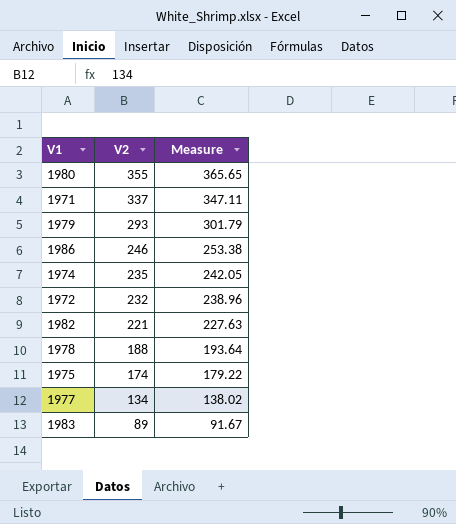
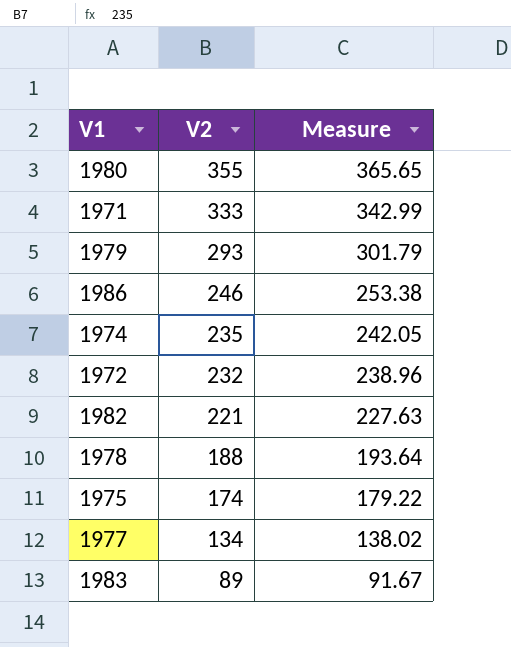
1971 | V2: 337 -> 333
1971 | Measure: 347.11 -> 342.99

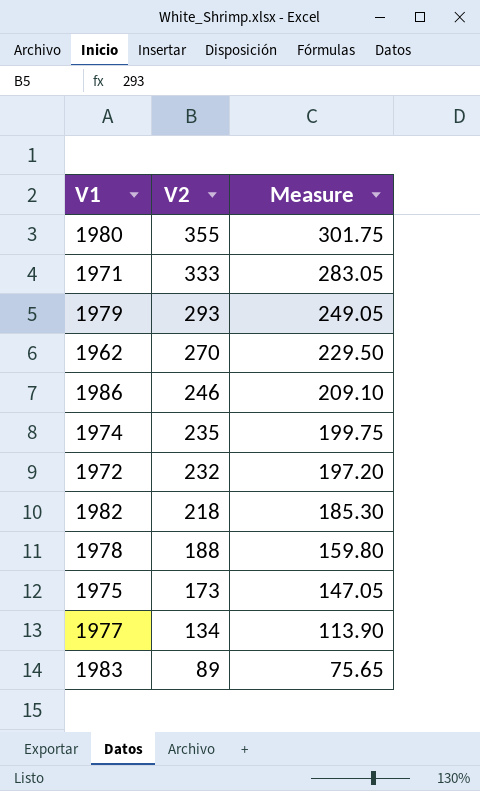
column Measure | formula: [V2] * 1.03 -> [V2] * 0.85
row 1962: none -> 270 | 229.50
1982 | V2: 221 -> 218
1975 | V2: 174 -> 173

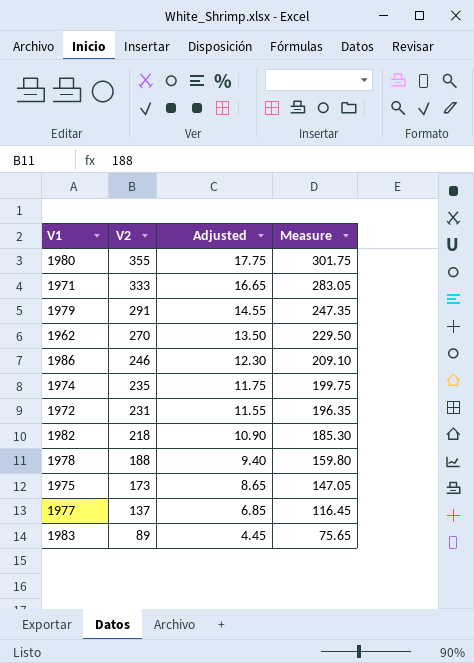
column Adjusted | formula: none -> [V2] * 0.05
1979 | V2: 293 -> 291
1979 | Measure: 249.05 -> 247.35
1972 | V2: 232 -> 231
1972 | Measure: 197.20 -> 196.35
1977 | V2: 134 -> 137
1977 | Measure: 113.90 -> 116.45

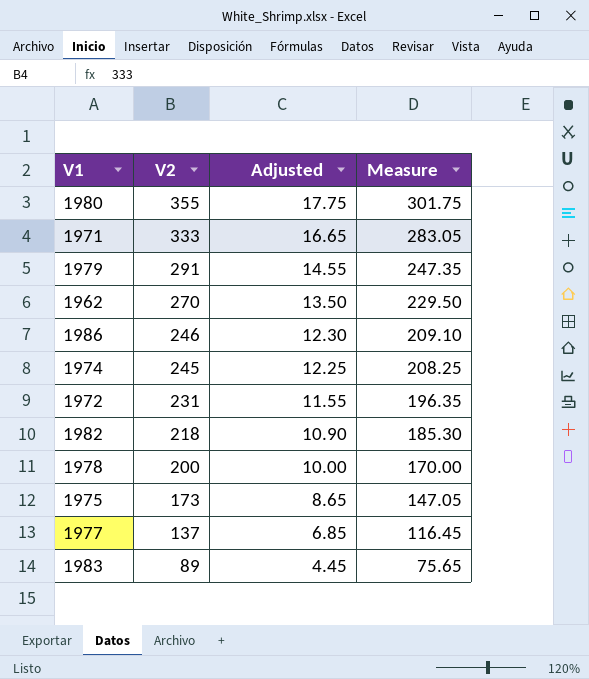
1974 | V2: 235 -> 245
1974 | Adjusted: 11.75 -> 12.25
1974 | Measure: 199.75 -> 208.25
1978 | V2: 188 -> 200
1978 | Adjusted: 9.40 -> 10.00
1978 | Measure: 159.80 -> 170.00

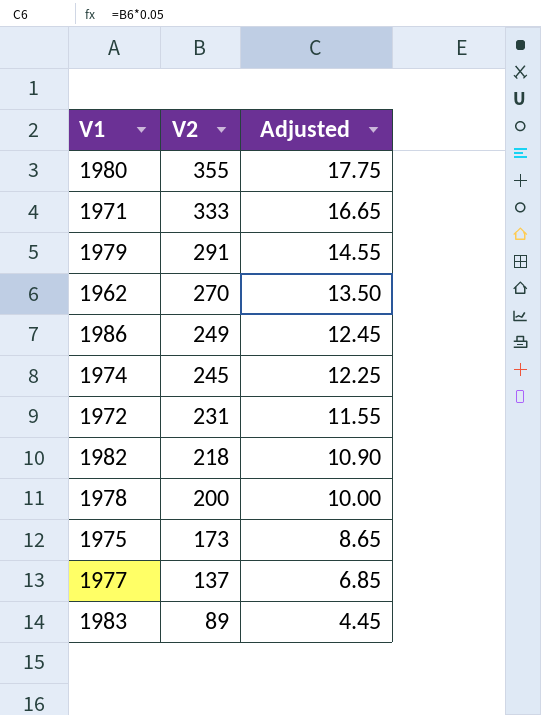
column Measure | formula: [V2] * 0.85 -> none
1986 | V2: 246 -> 249
1986 | Adjusted: 12.30 -> 12.45

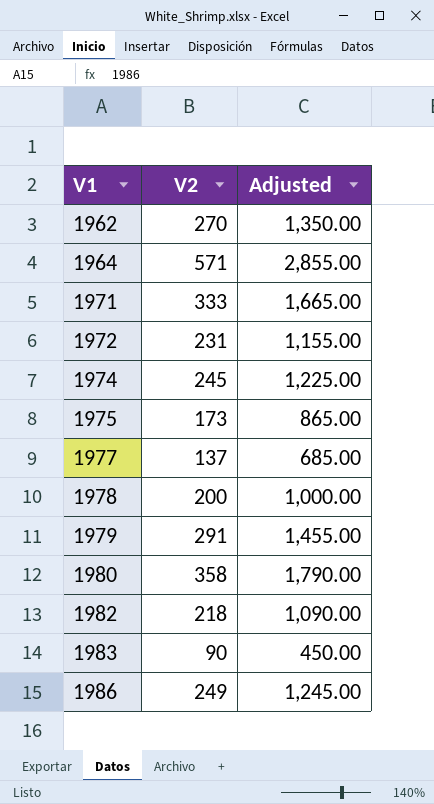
row order: V2 descending -> V1 ascending
column Adjusted | formula: [V2] * 0.05 -> [V2] * 5
row 1964: none -> 571 | 2,855.00
1980 | V2: 355 -> 358
1983 | V2: 89 -> 90

